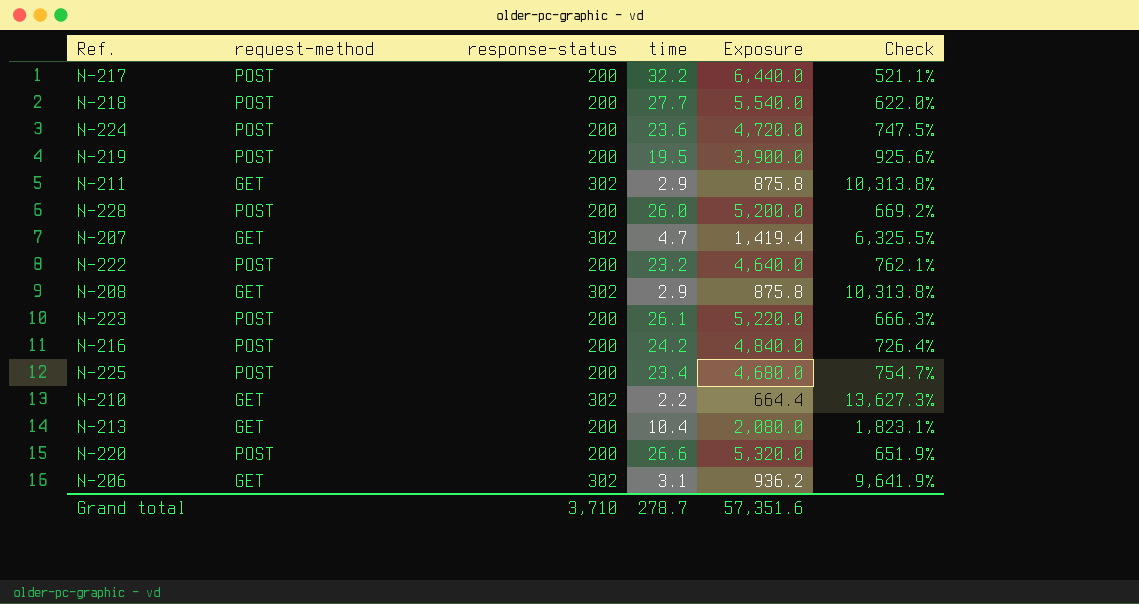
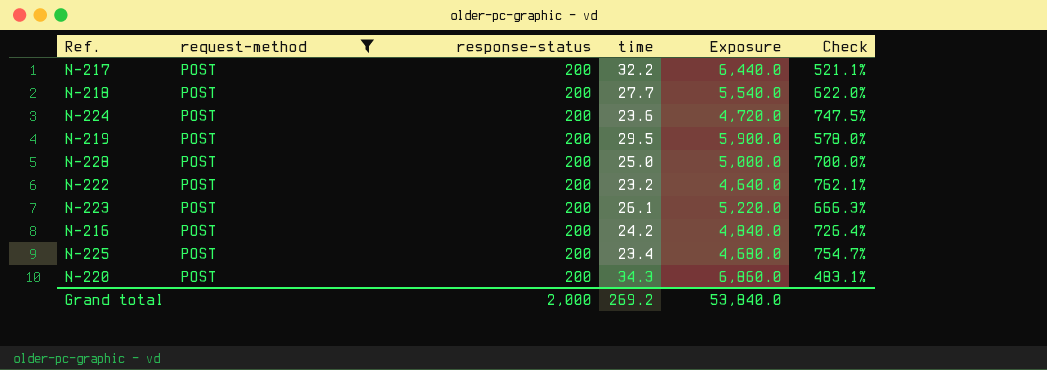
filter: none -> request-method = POST
N-219 | time: 19.5 -> 29.5
N-219 | Exposure: 3,900.0 -> 5,900.0
N-219 | Check: 925.6% -> 578.0%
N-228 | time: 26.0 -> 25.0
N-228 | Exposure: 5,200.0 -> 5,000.0
N-228 | Check: 669.2% -> 700.0%
N-220 | time: 26.6 -> 34.3
N-220 | Exposure: 5,320.0 -> 6,860.0
N-220 | Check: 651.9% -> 483.1%
Grand total | response-status: 3,710 -> 2,000
Grand total | time: 278.7 -> 269.2
Grand total | Exposure: 57,351.6 -> 53,840.0

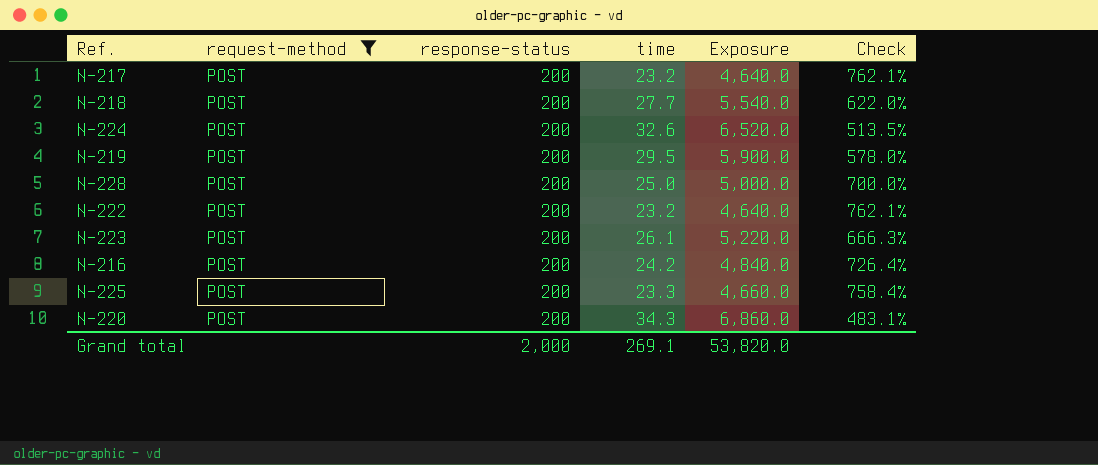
N-217 | time: 32.2 -> 23.2
N-217 | Exposure: 6,440.0 -> 4,640.0
N-217 | Check: 521.1% -> 762.1%
N-224 | time: 23.6 -> 32.6
N-224 | Exposure: 4,720.0 -> 6,520.0
N-224 | Check: 747.5% -> 513.5%
N-225 | time: 23.4 -> 23.3
N-225 | Exposure: 4,680.0 -> 4,660.0
N-225 | Check: 754.7% -> 758.4%
Grand total | time: 269.2 -> 269.1
Grand total | Exposure: 53,840.0 -> 53,820.0

